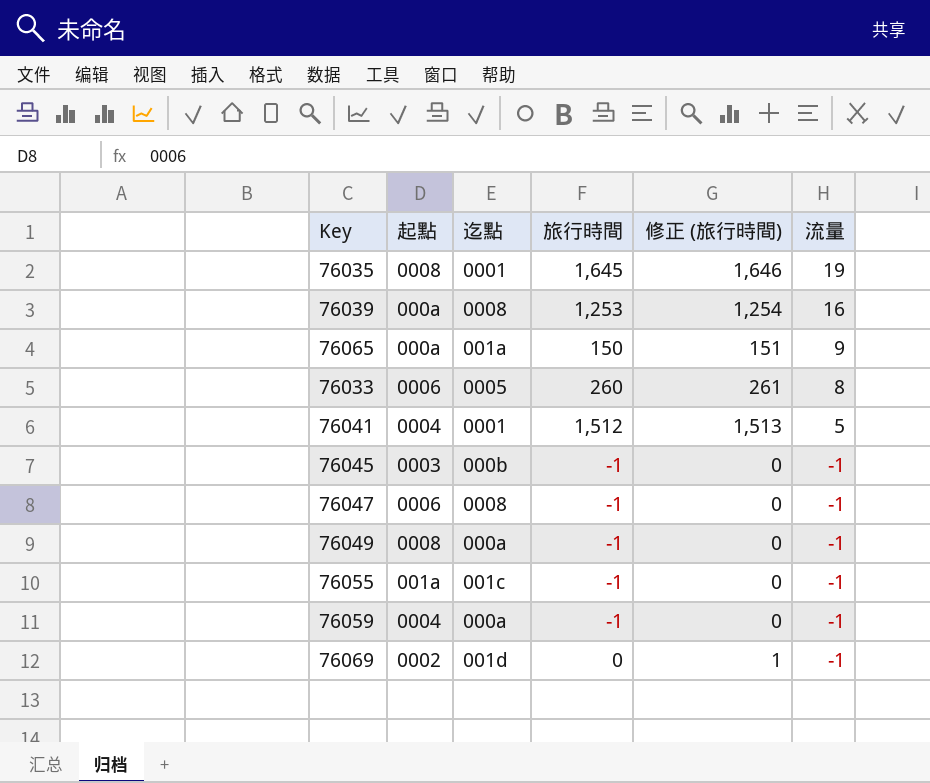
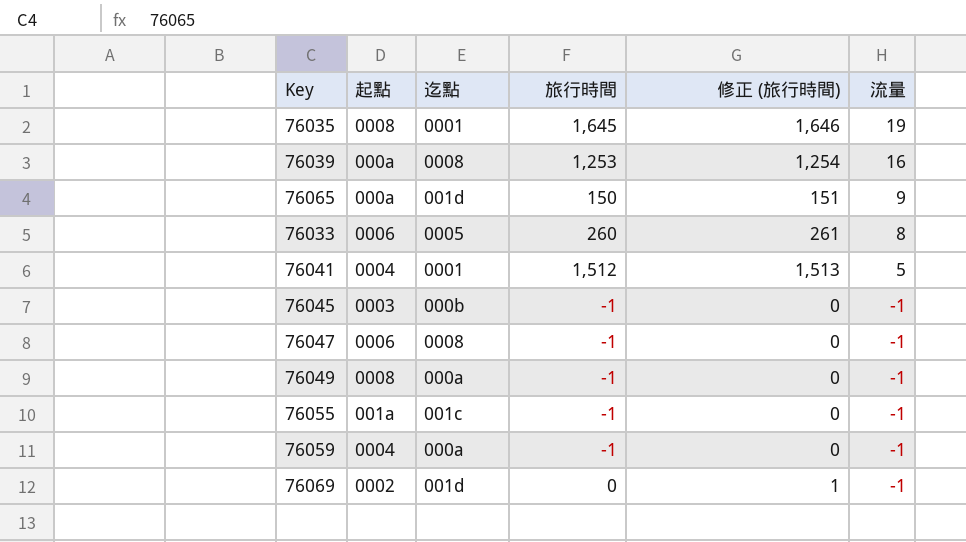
76065 | 迄點: 001a -> 001d

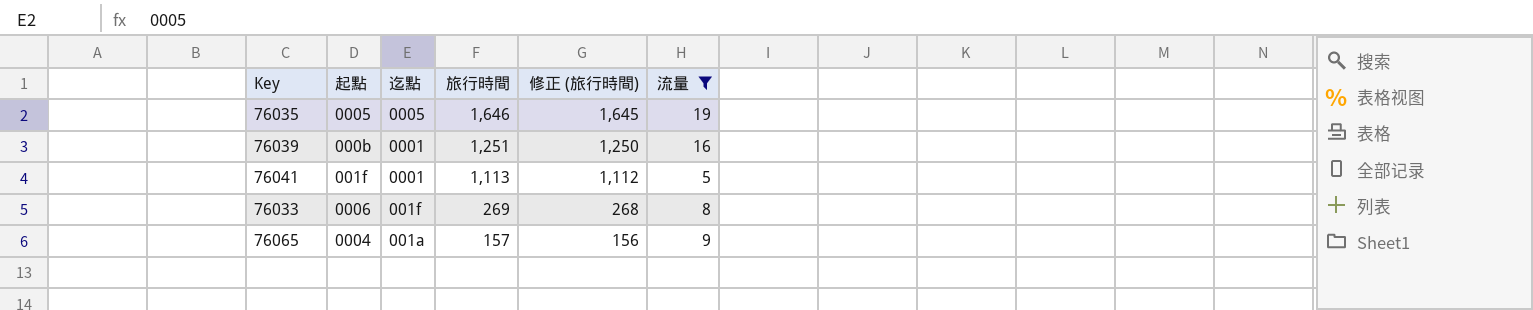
filter: none -> 流量 != -1
row order: 流量 descending -> 旅行時間 descending
column 修正 (旅行時間) | formula: [旅行時間] + 1 -> [旅行時間] - 1
76035 | 起點: 0008 -> 0005
76035 | 迄點: 0001 -> 0005
76035 | 旅行時間: 1,645 -> 1,646
76039 | 起點: 000a -> 000b
76039 | 迄點: 0008 -> 0001
76039 | 旅行時間: 1,253 -> 1,251
76041 | 起點: 0004 -> 001f
76041 | 旅行時間: 1,512 -> 1,113
76033 | 迄點: 0005 -> 001f
76033 | 旅行時間: 260 -> 269
76065 | 起點: 000a -> 0004
76065 | 迄點: 001d -> 001a
76065 | 旅行時間: 150 -> 157

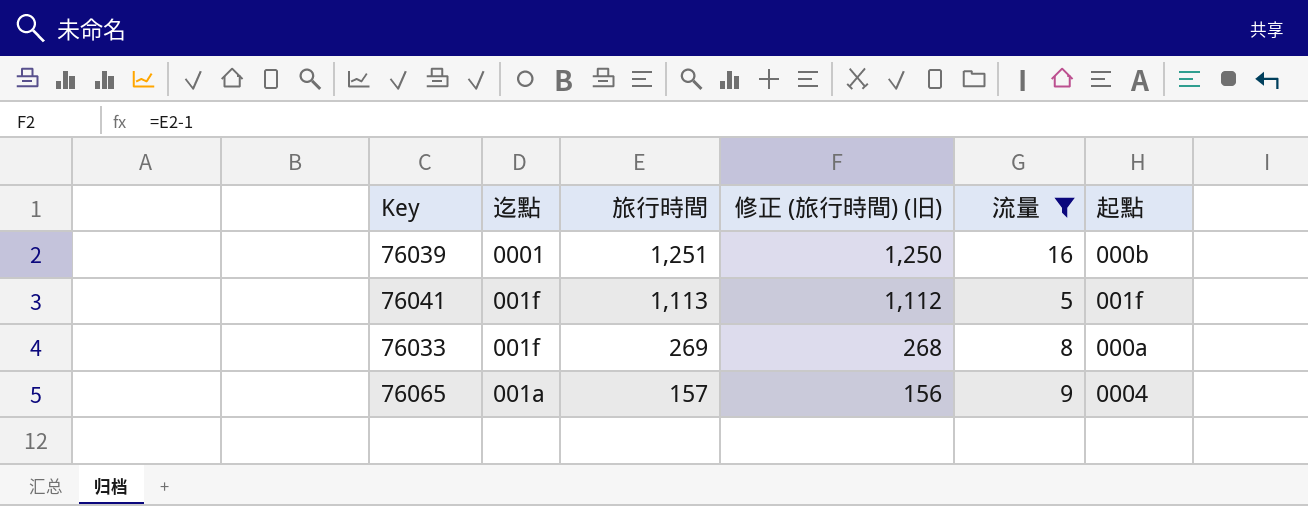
column name: 修正 (旅行時間) -> 修正 (旅行時間) (旧)
column 起點 | position: 2 -> 6
row 76035: 0005 | 0005 | 1,646 | 1,645 | 19 -> none
76041 | 迄點: 0001 -> 001f
76033 | 起點: 0006 -> 000a

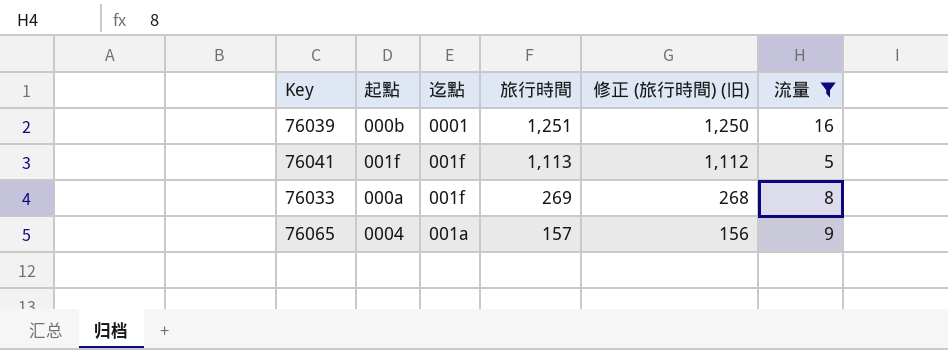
column 起點 | position: 6 -> 2

